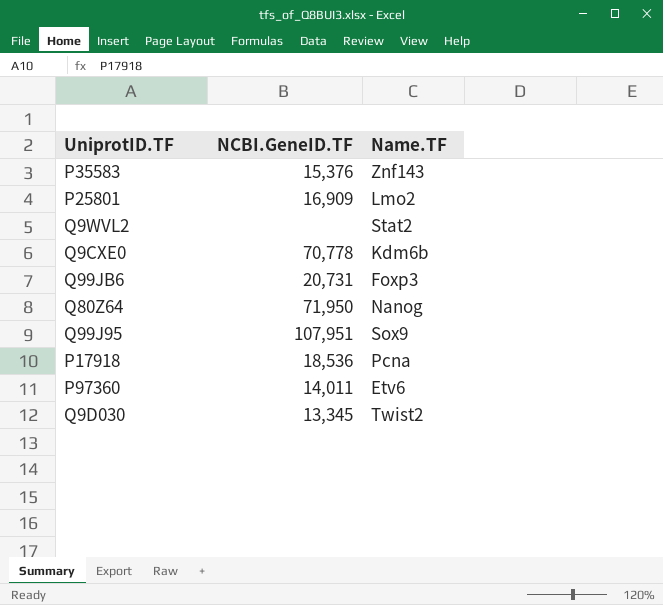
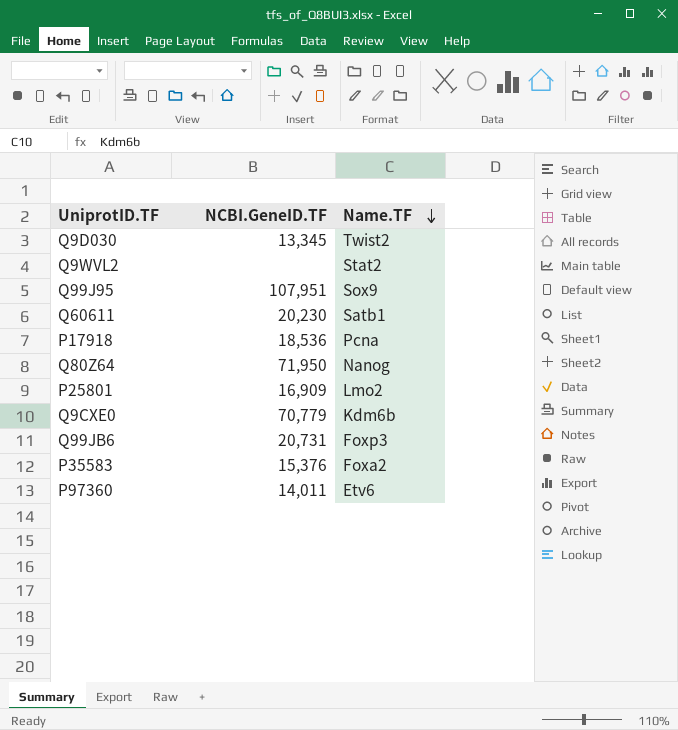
row order: none -> Name.TF descending
row Q60611: none -> 20,230 | Satb1
Q9CXE0 | NCBI.GeneID.TF: 70,778 -> 70,779
P35583 | Name.TF: Znf143 -> Foxa2

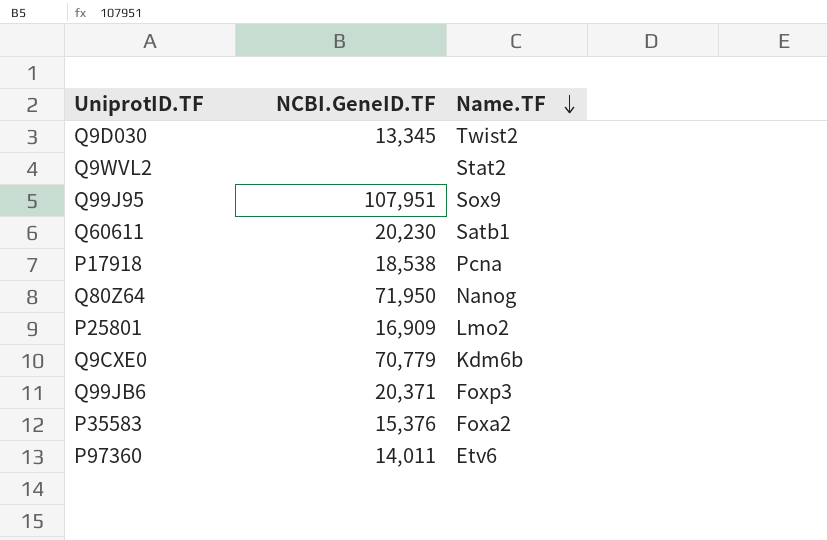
P17918 | NCBI.GeneID.TF: 18,536 -> 18,538
Q99JB6 | NCBI.GeneID.TF: 20,731 -> 20,371

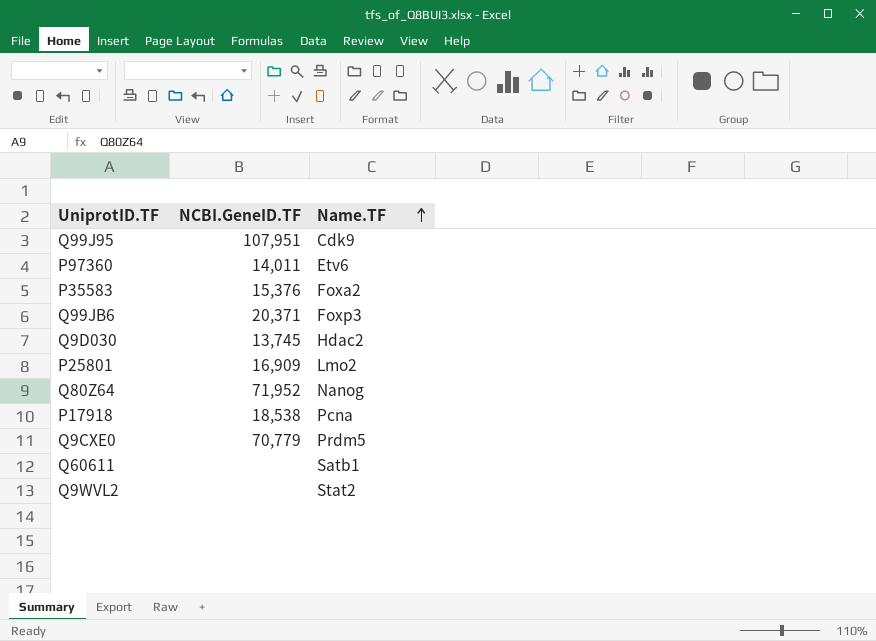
row order: Name.TF descending -> Name.TF ascending
Q99J95 | Name.TF: Sox9 -> Cdk9
Q9D030 | NCBI.GeneID.TF: 13,345 -> 13,745
Q9D030 | Name.TF: Twist2 -> Hdac2
Q80Z64 | NCBI.GeneID.TF: 71,950 -> 71,952
Q9CXE0 | Name.TF: Kdm6b -> Prdm5
Q60611 | NCBI.GeneID.TF: 20,230 -> none

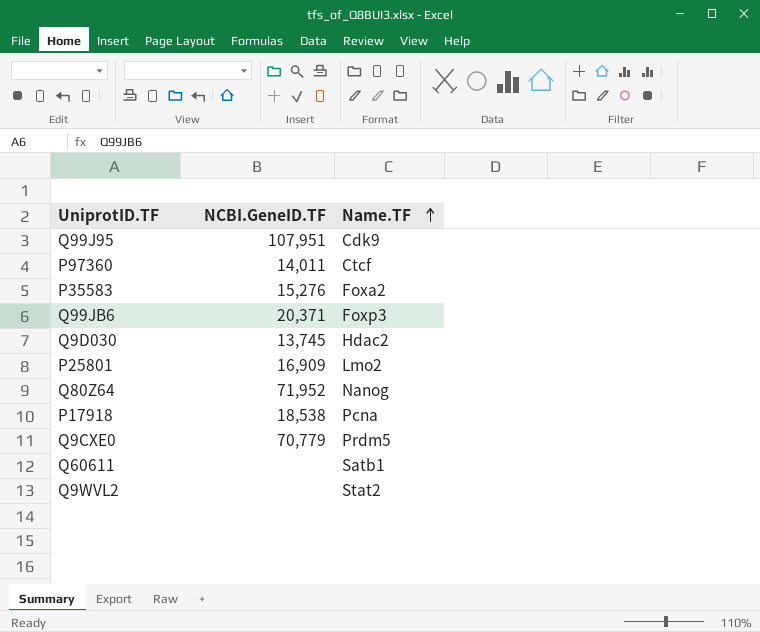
P97360 | Name.TF: Etv6 -> Ctcf
P35583 | NCBI.GeneID.TF: 15,376 -> 15,276

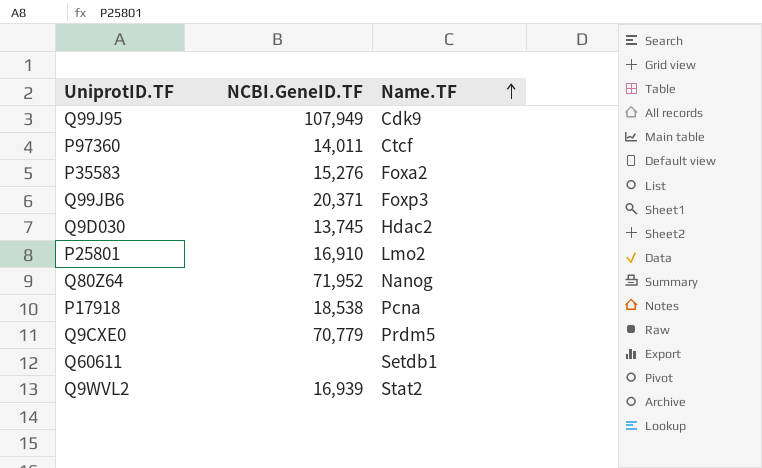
Q99J95 | NCBI.GeneID.TF: 107,951 -> 107,949
P25801 | NCBI.GeneID.TF: 16,909 -> 16,910
Q60611 | Name.TF: Satb1 -> Setdb1
Q9WVL2 | NCBI.GeneID.TF: none -> 16,939

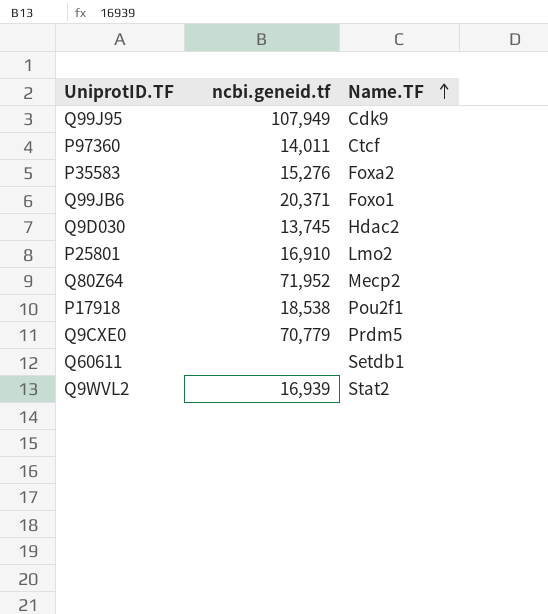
column name: NCBI.GeneID.TF -> ncbi.geneid.tf
Q99JB6 | Name.TF: Foxp3 -> Foxo1
Q80Z64 | Name.TF: Nanog -> Mecp2
P17918 | Name.TF: Pcna -> Pou2f1

